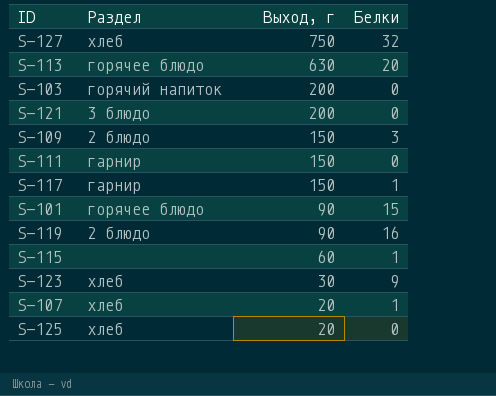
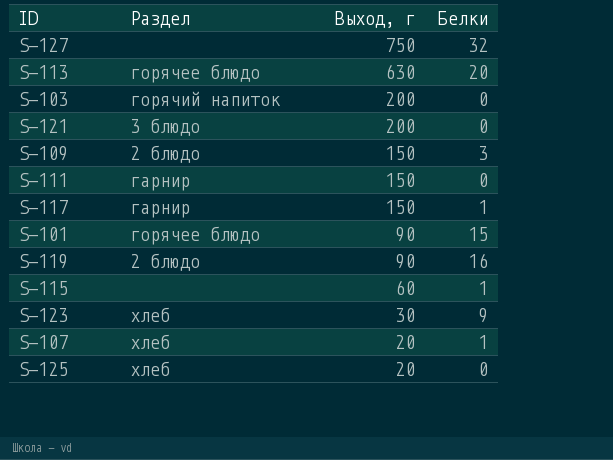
S-127 | Раздел: хлеб -> none

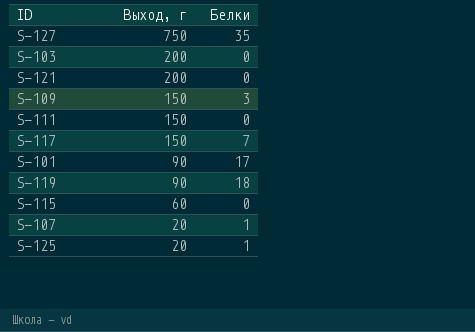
column Раздел | position: 2 -> none
row S-113: горячее блюдо | 630 | 20 -> none
row S-123: хлеб | 30 | 9 -> none
S-127 | Белки: 32 -> 35
S-117 | Белки: 1 -> 7
S-101 | Белки: 15 -> 17
S-119 | Белки: 16 -> 18
S-115 | Белки: 1 -> 0
S-125 | Белки: 0 -> 1

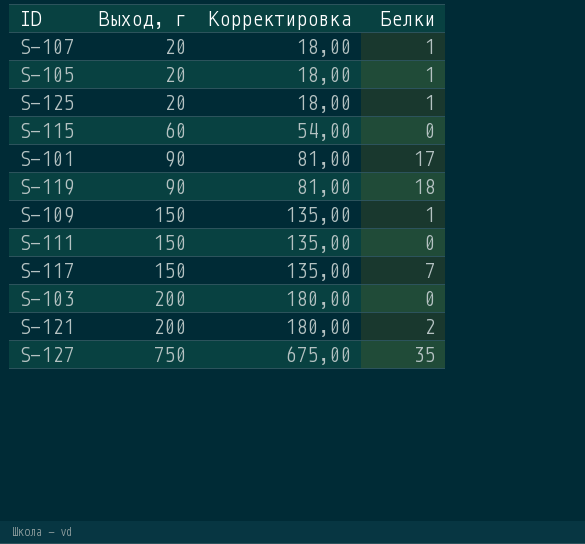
row order: Выход, г descending -> Выход, г ascending
column Корректировка | formula: none -> [Выход, г] * 0,9
row S-105: none -> 20 | 18,00 | 1
S-109 | Белки: 3 -> 1
S-121 | Белки: 0 -> 2

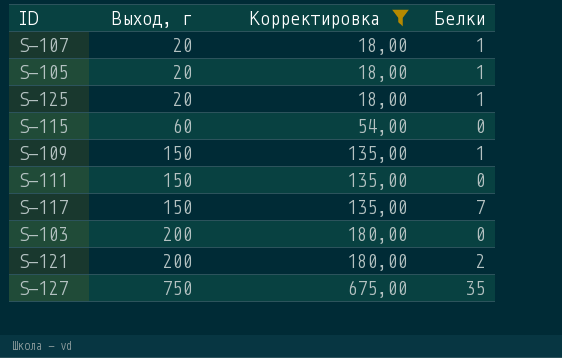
filter: none -> Корректировка != 81,00

